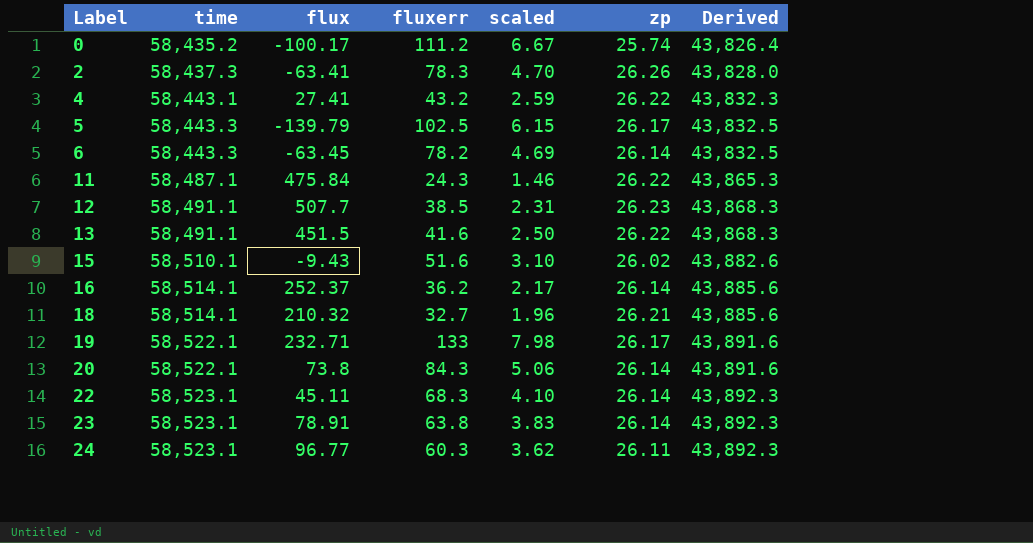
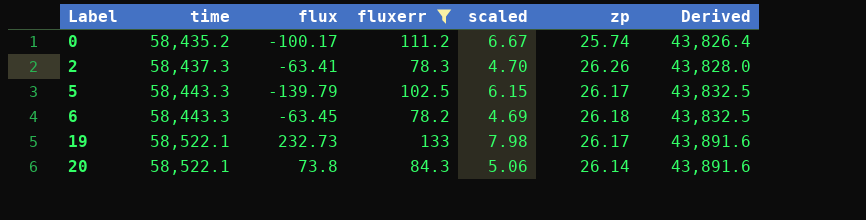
filter: none -> fluxerr >= 78.2
6 | zp: 26.14 -> 26.18
19 | flux: 232.71 -> 232.73

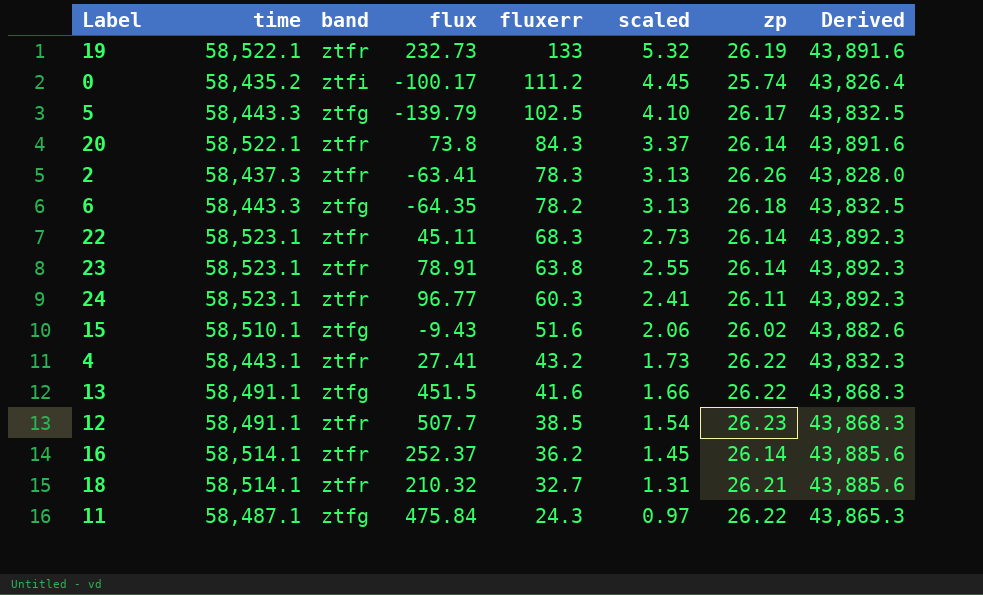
filter: fluxerr >= 78.2 -> none
row order: Label ascending -> fluxerr descending
column band | position: none -> 3
column scaled | formula: [fluxerr] * 0.06 -> [fluxerr] * 0.04
19 | zp: 26.17 -> 26.19
6 | flux: -63.45 -> -64.35

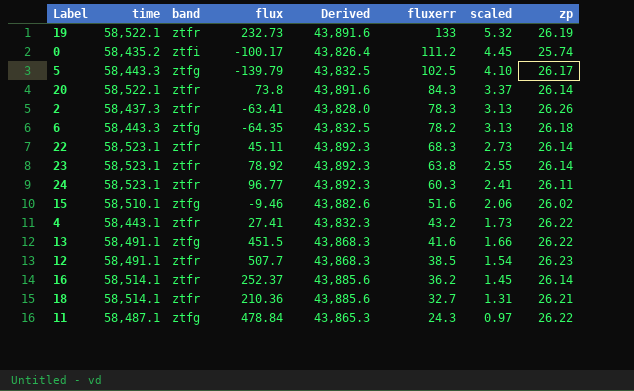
column Derived | position: 8 -> 5
23 | flux: 78.91 -> 78.92
15 | flux: -9.43 -> -9.46
18 | flux: 210.32 -> 210.36
11 | flux: 475.84 -> 478.84

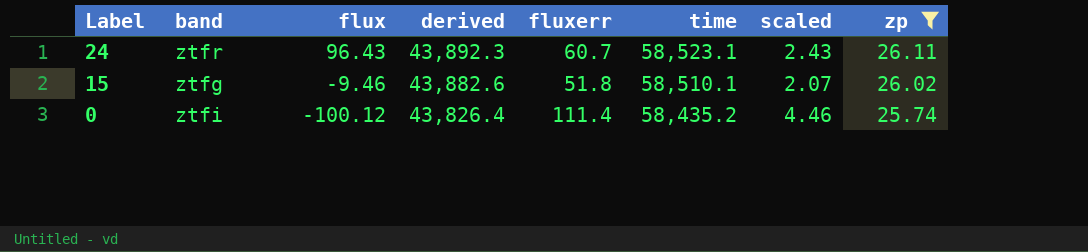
filter: none -> zp <= 26.11
row order: fluxerr descending -> Label descending
column name: Derived -> derived
column time | position: 2 -> 6
24 | flux: 96.77 -> 96.43
24 | fluxerr: 60.3 -> 60.7
24 | scaled: 2.41 -> 2.43
15 | fluxerr: 51.6 -> 51.8
15 | scaled: 2.06 -> 2.07
0 | flux: -100.17 -> -100.12
0 | fluxerr: 111.2 -> 111.4
0 | scaled: 4.45 -> 4.46

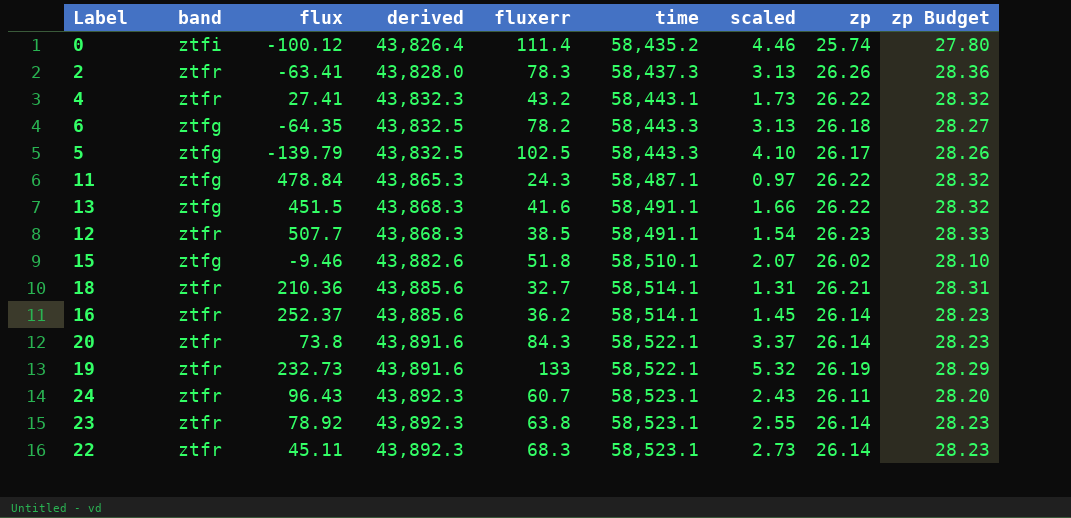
filter: zp <= 26.11 -> none
row order: Label descending -> derived ascending
column zp Budget | formula: none -> [zp] * 1.08

